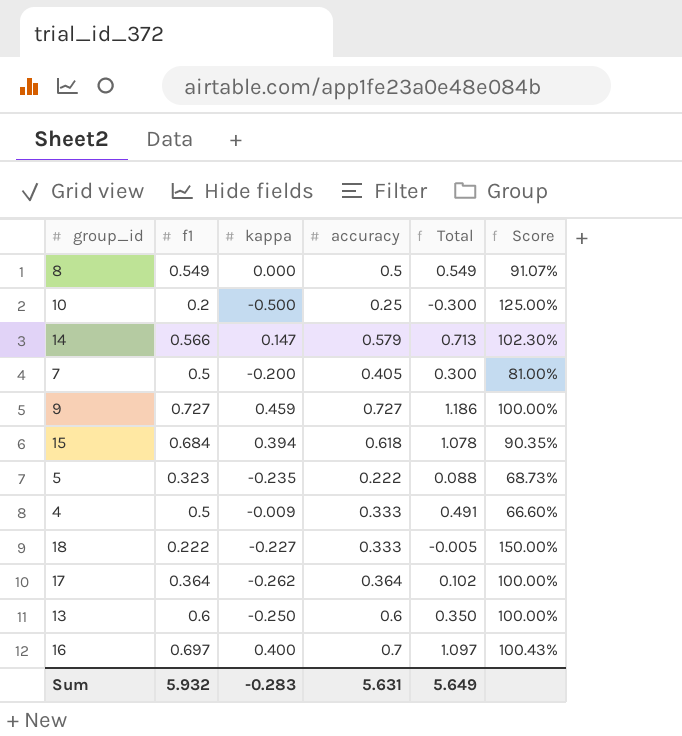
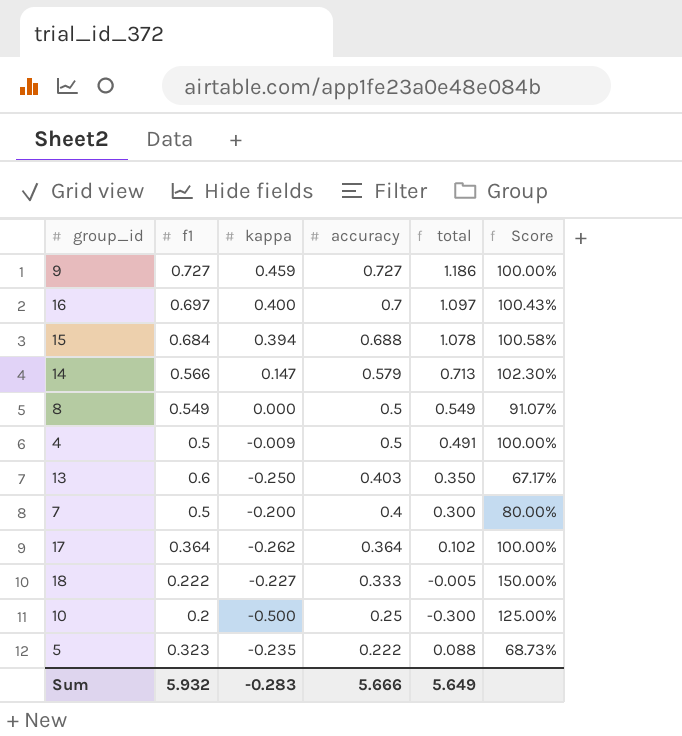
row order: none -> accuracy descending
column name: Total -> total
15 | accuracy: 0.618 -> 0.688
15 | Score: 90.35% -> 100.58%
4 | accuracy: 0.333 -> 0.5
4 | Score: 66.60% -> 100.00%
13 | accuracy: 0.6 -> 0.403
13 | Score: 100.00% -> 67.17%
7 | accuracy: 0.405 -> 0.4
7 | Score: 81.00% -> 80.00%
Sum | accuracy: 5.631 -> 5.666

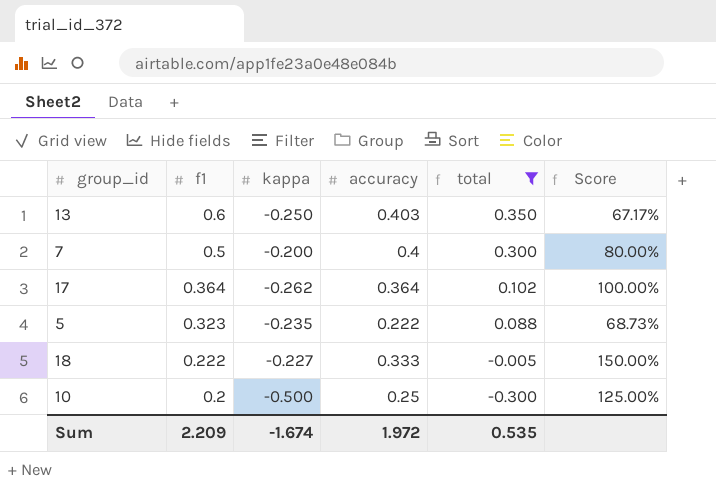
filter: none -> total <= 0.350
row order: accuracy descending -> f1 descending
Sum | f1: 5.932 -> 2.209
Sum | kappa: -0.283 -> -1.674
Sum | accuracy: 5.666 -> 1.972
Sum | total: 5.649 -> 0.535

